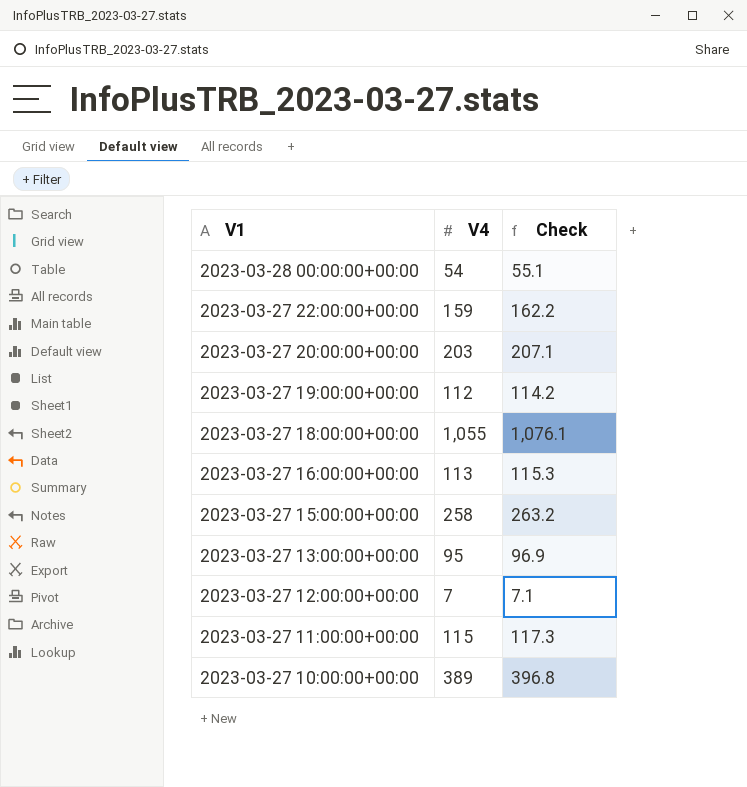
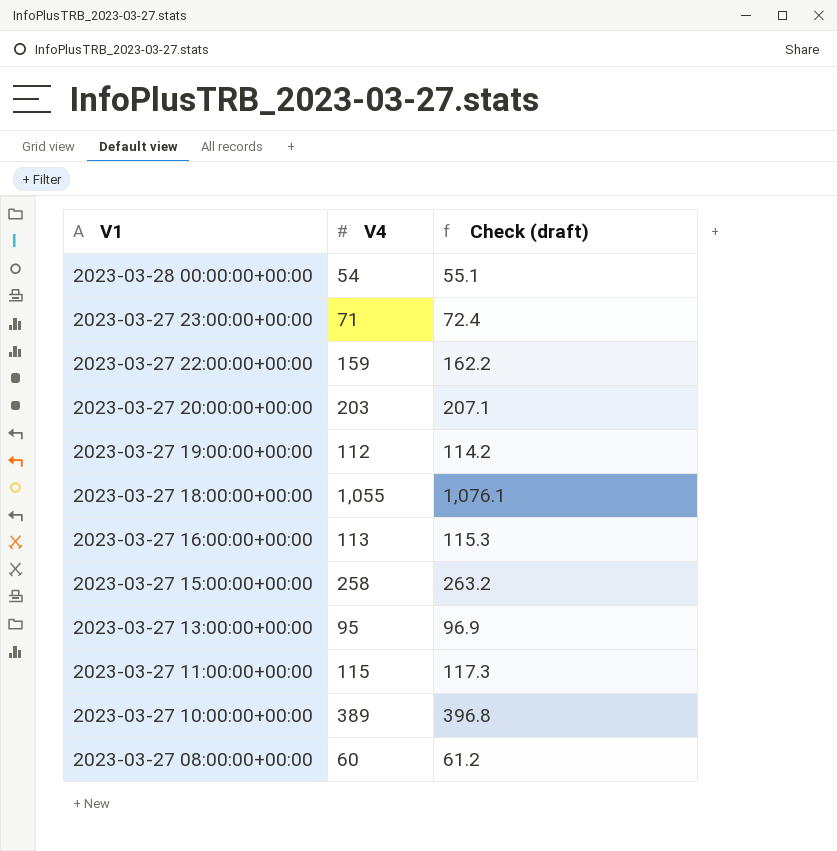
column name: Check -> Check (draft)
row 2023-03-27 12:00:00+00:00: 7 | 7.1 -> none
row 2023-03-27 23:00:00+00:00: none -> 71 | 72.4
row 2023-03-27 08:00:00+00:00: none -> 60 | 61.2

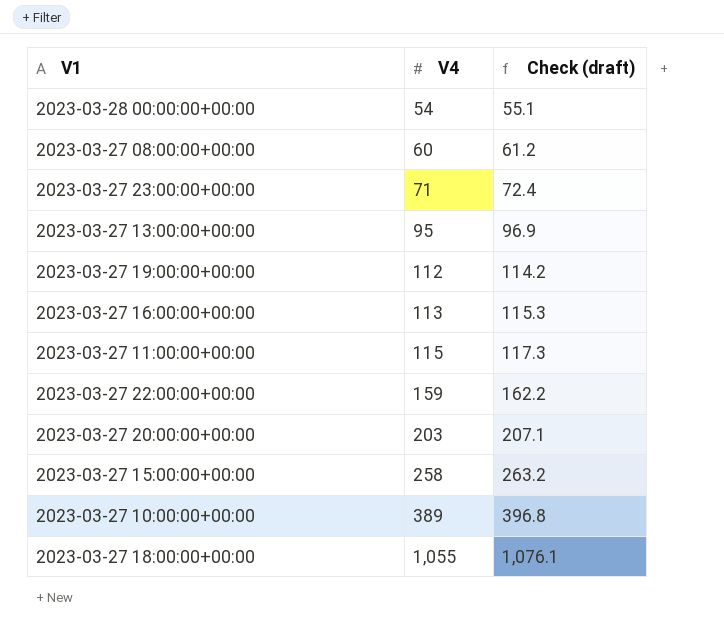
row order: V1 descending -> V4 ascending

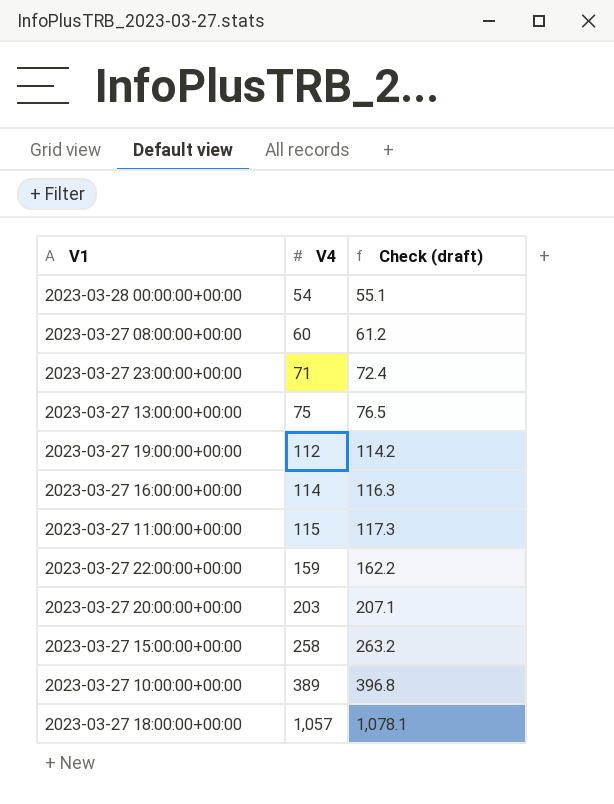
2023-03-27 13:00:00+00:00 | V4: 95 -> 75
2023-03-27 13:00:00+00:00 | Check (draft): 96.9 -> 76.5
2023-03-27 16:00:00+00:00 | V4: 113 -> 114
2023-03-27 16:00:00+00:00 | Check (draft): 115.3 -> 116.3
2023-03-27 18:00:00+00:00 | V4: 1,055 -> 1,057
2023-03-27 18:00:00+00:00 | Check (draft): 1,076.1 -> 1,078.1

